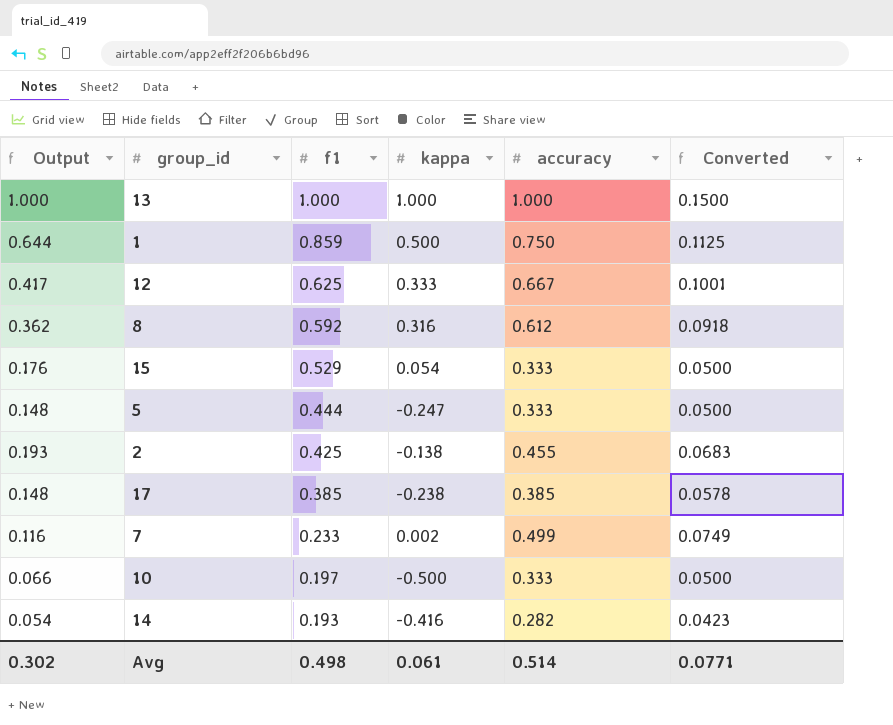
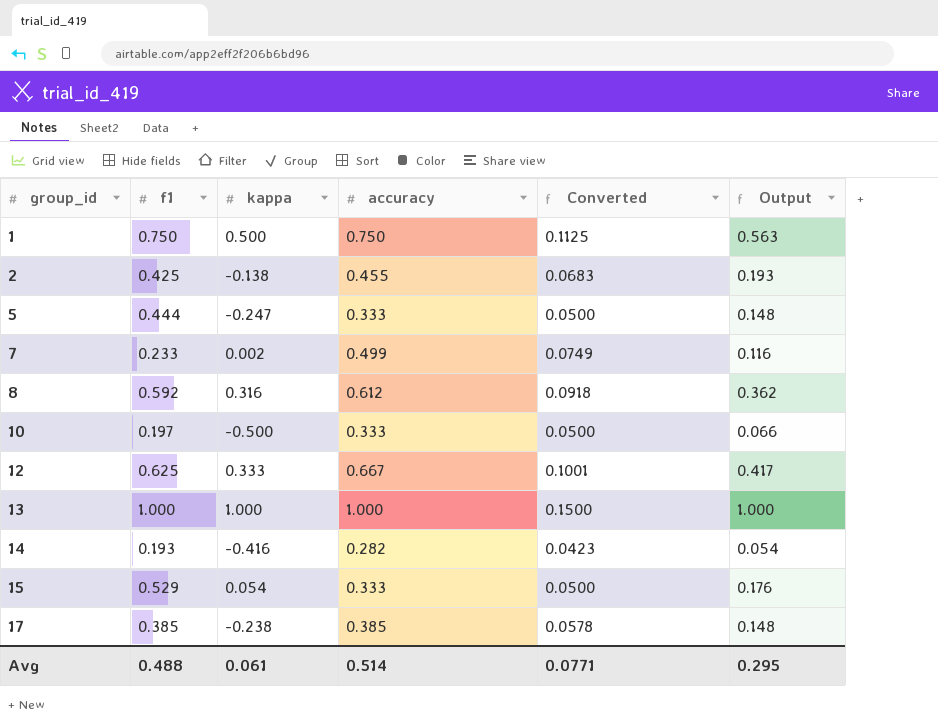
row order: f1 descending -> group_id ascending
column Output | position: 1 -> 6
1 | f1: 0.859 -> 0.750
1 | Output: 0.644 -> 0.563
Avg | f1: 0.498 -> 0.488
Avg | Output: 0.302 -> 0.295

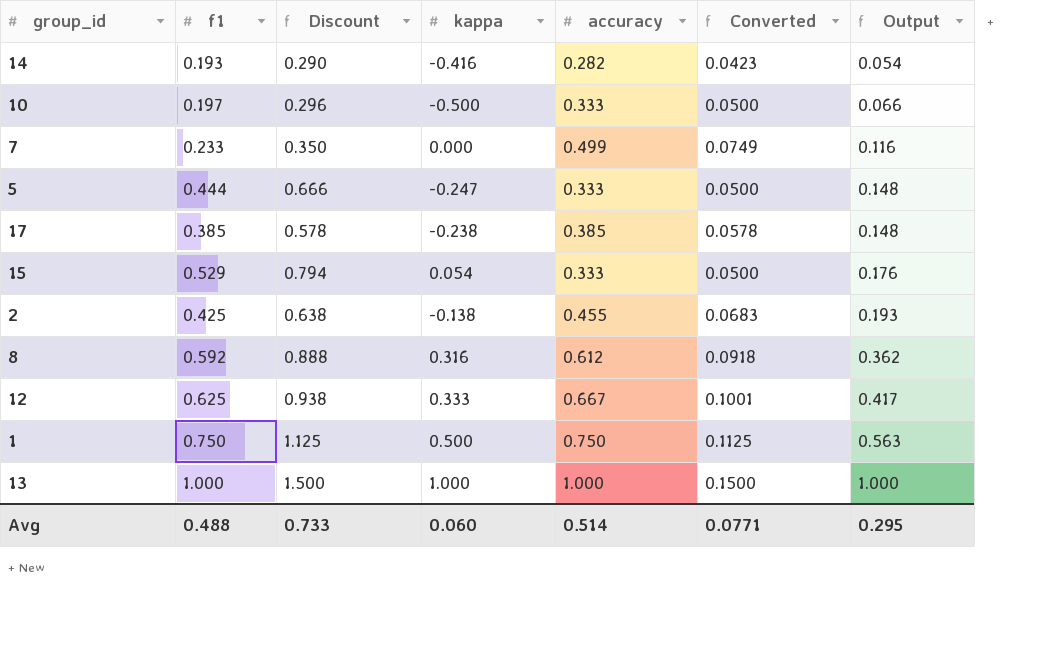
row order: group_id ascending -> Output ascending
column Discount | formula: none -> [f1] * 1.5
7 | kappa: 0.002 -> 0.000
Avg | kappa: 0.061 -> 0.060

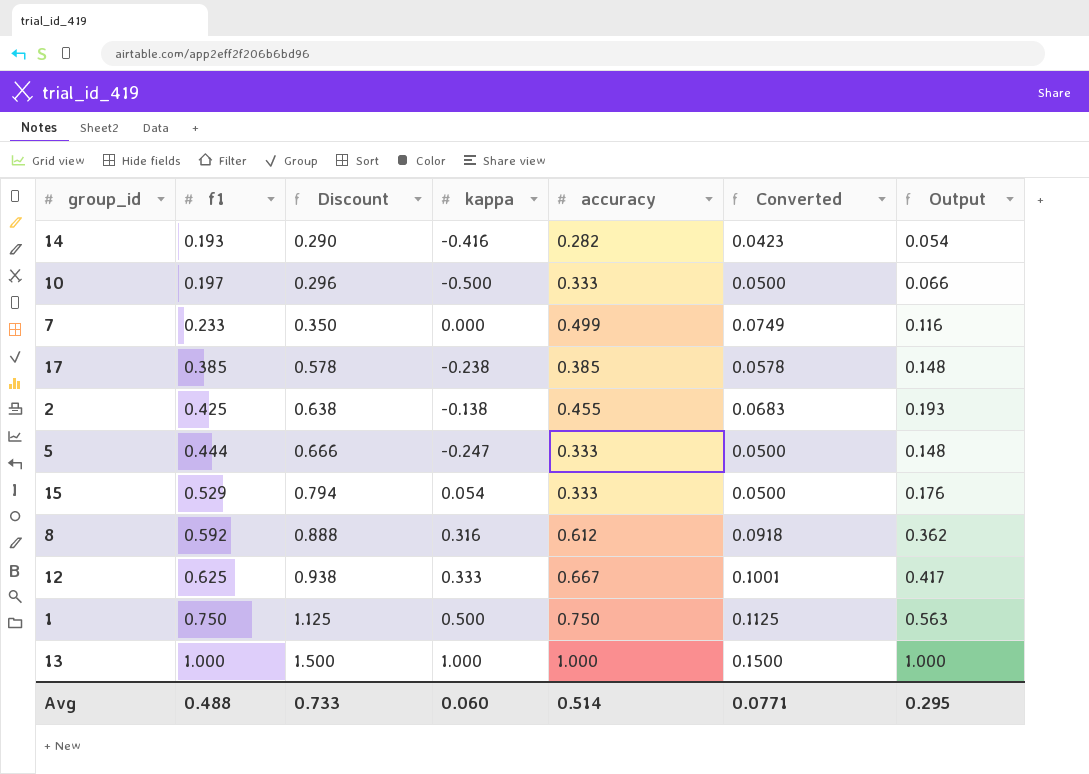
row order: Output ascending -> f1 ascending

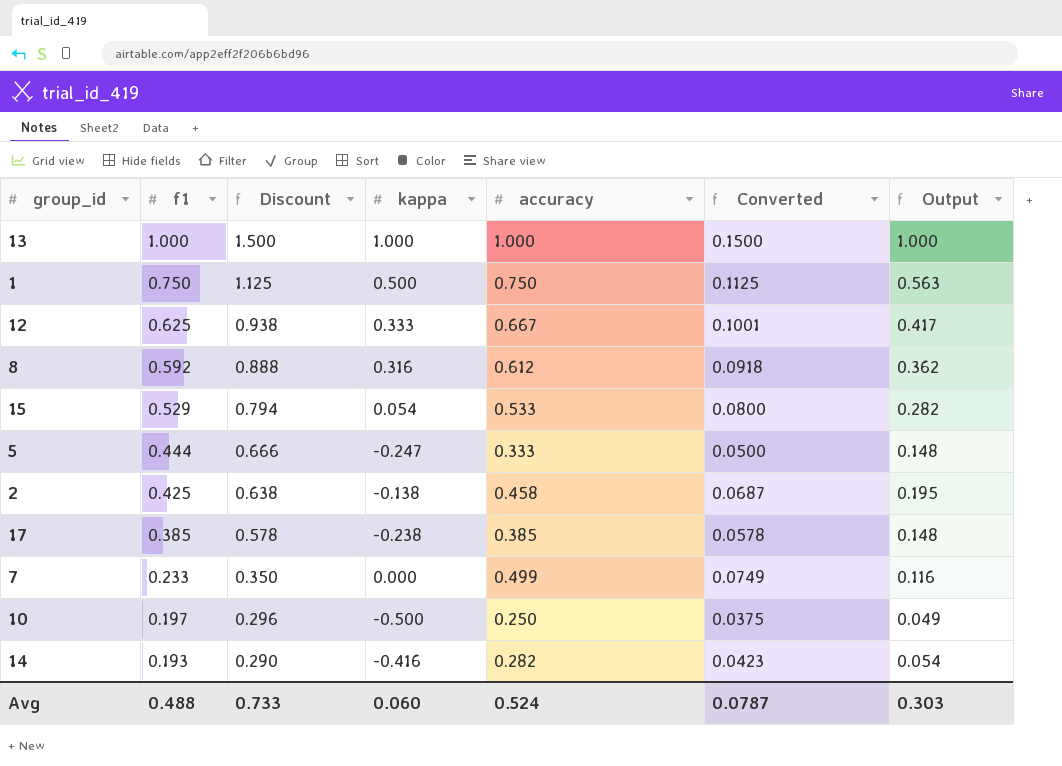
row order: f1 ascending -> f1 descending
15 | accuracy: 0.333 -> 0.533
15 | Converted: 0.0500 -> 0.0800
15 | Output: 0.176 -> 0.282
2 | accuracy: 0.455 -> 0.458
2 | Converted: 0.0683 -> 0.0687
2 | Output: 0.193 -> 0.195
10 | accuracy: 0.333 -> 0.250
10 | Converted: 0.0500 -> 0.0375
10 | Output: 0.066 -> 0.049
Avg | accuracy: 0.514 -> 0.524
Avg | Converted: 0.0771 -> 0.0787
Avg | Output: 0.295 -> 0.303

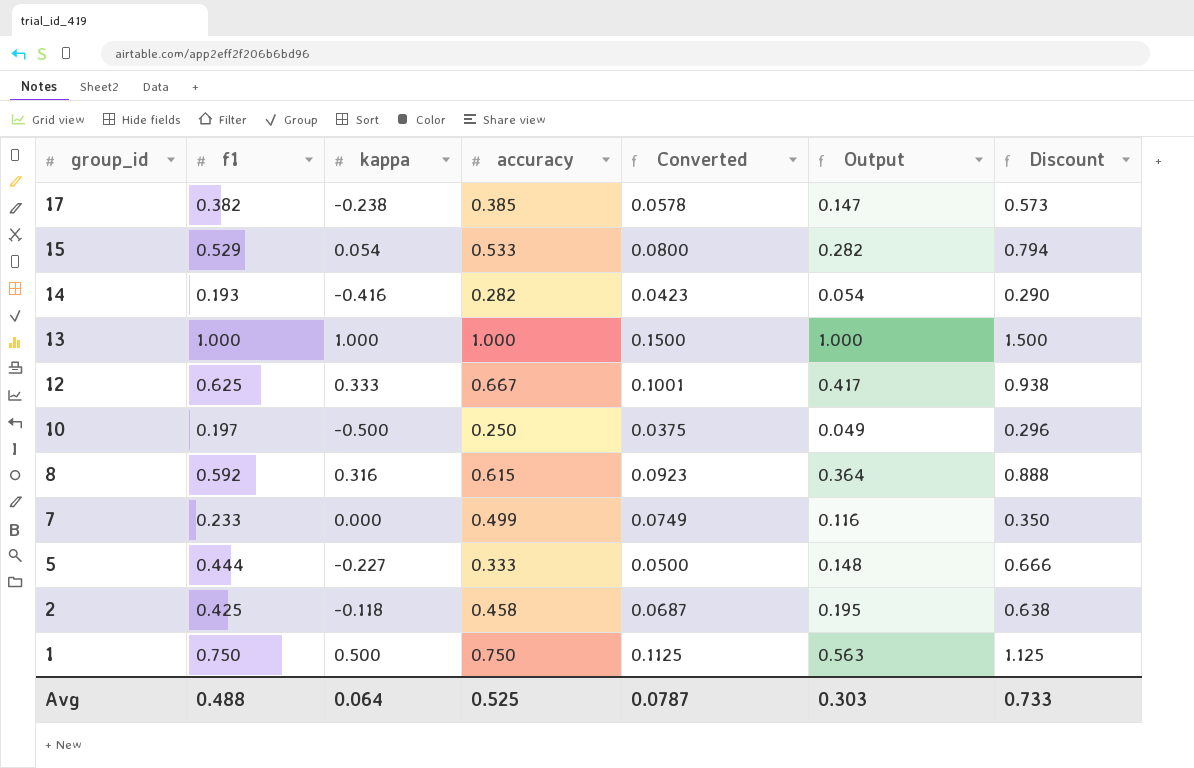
row order: f1 descending -> group_id descending
column Discount | position: 3 -> 7
17 | f1: 0.385 -> 0.382
17 | Output: 0.148 -> 0.147
17 | Discount: 0.578 -> 0.573
8 | accuracy: 0.612 -> 0.615
8 | Converted: 0.0918 -> 0.0923
8 | Output: 0.362 -> 0.364
5 | kappa: -0.247 -> -0.227
2 | kappa: -0.138 -> -0.118
Avg | kappa: 0.060 -> 0.064
Avg | accuracy: 0.524 -> 0.525

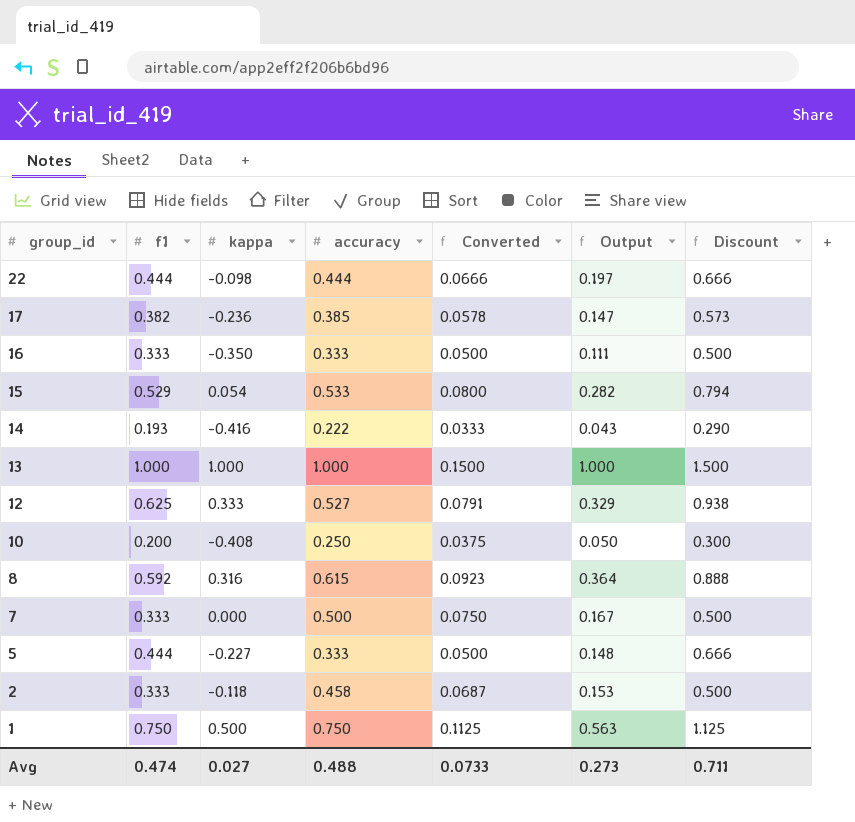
row 22: none -> 0.444 | -0.098 | 0.444 | 0.0666 | 0.197 | 0.666
17 | kappa: -0.238 -> -0.236
row 16: none -> 0.333 | -0.350 | 0.333 | 0.0500 | 0.111 | 0.500
14 | accuracy: 0.282 -> 0.222
14 | Converted: 0.0423 -> 0.0333
14 | Output: 0.054 -> 0.043
12 | accuracy: 0.667 -> 0.527
12 | Converted: 0.1001 -> 0.0791
12 | Output: 0.417 -> 0.329
10 | f1: 0.197 -> 0.200
10 | kappa: -0.500 -> -0.408
10 | Output: 0.049 -> 0.050
10 | Discount: 0.296 -> 0.300
7 | f1: 0.233 -> 0.333
7 | accuracy: 0.499 -> 0.500
7 | Converted: 0.0749 -> 0.0750
7 | Output: 0.116 -> 0.167
7 | Discount: 0.350 -> 0.500
2 | f1: 0.425 -> 0.333
2 | Output: 0.195 -> 0.153
2 | Discount: 0.638 -> 0.500
Avg | f1: 0.488 -> 0.474
Avg | kappa: 0.064 -> 0.027
Avg | accuracy: 0.525 -> 0.488
Avg | Converted: 0.0787 -> 0.0733
Avg | Output: 0.303 -> 0.273
Avg | Discount: 0.733 -> 0.711

